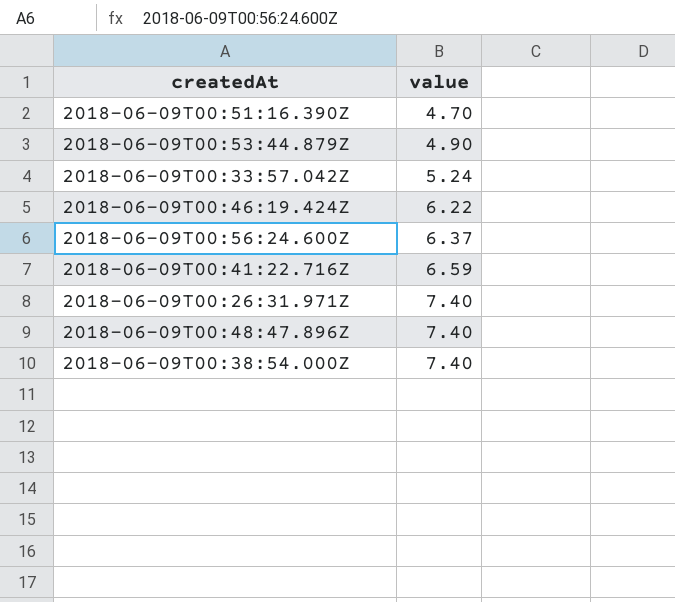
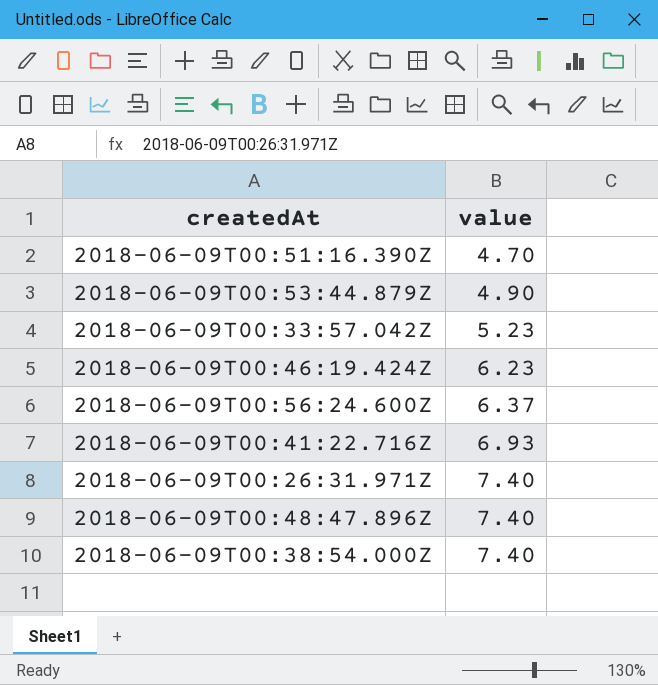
2018-06-09T00:33:57.042Z | value: 5.24 -> 5.23
2018-06-09T00:46:19.424Z | value: 6.22 -> 6.23
2018-06-09T00:41:22.716Z | value: 6.59 -> 6.93

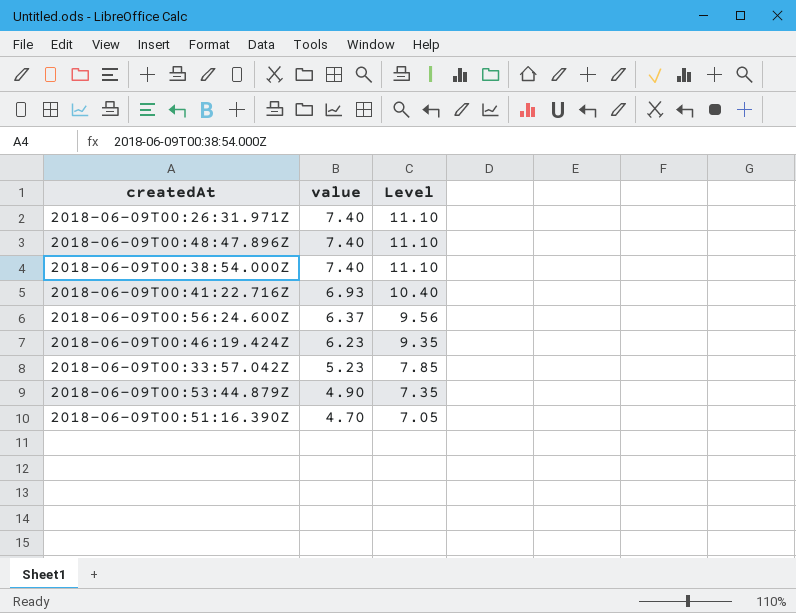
row order: value ascending -> value descending
column Level | formula: none -> [value] * 1.5

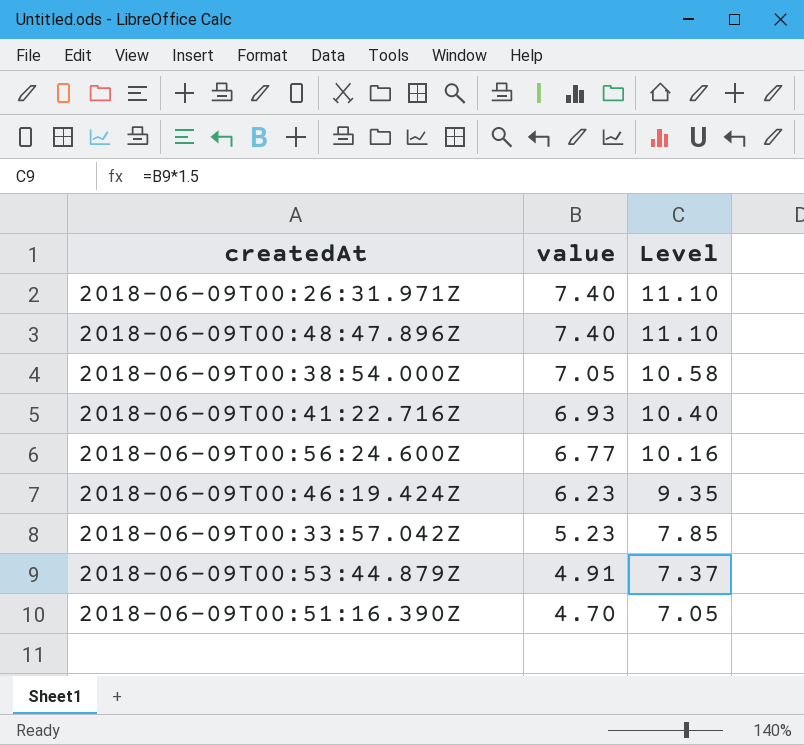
2018-06-09T00:38:54.000Z | value: 7.40 -> 7.05
2018-06-09T00:38:54.000Z | Level: 11.10 -> 10.58
2018-06-09T00:56:24.600Z | value: 6.37 -> 6.77
2018-06-09T00:56:24.600Z | Level: 9.56 -> 10.16
2018-06-09T00:53:44.879Z | value: 4.90 -> 4.91
2018-06-09T00:53:44.879Z | Level: 7.35 -> 7.37

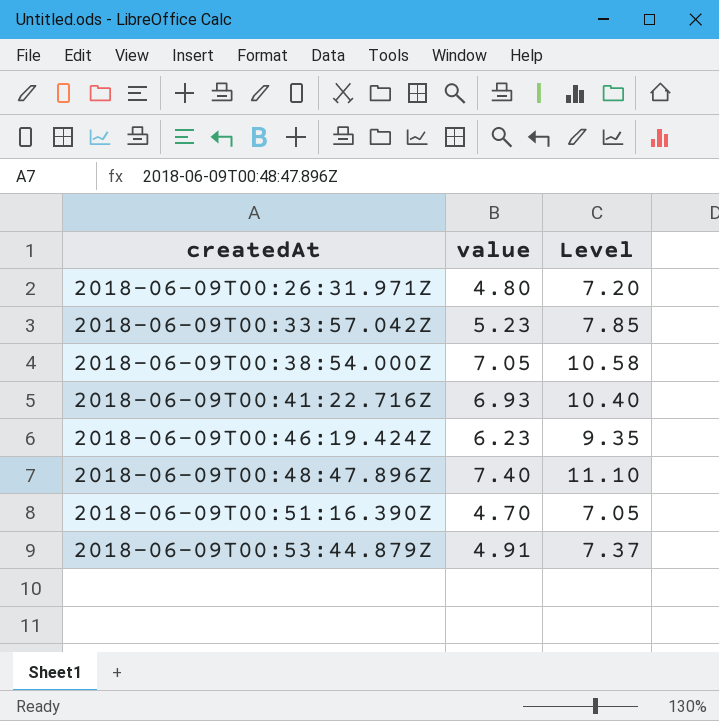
row order: value descending -> createdAt ascending
row 2018-06-09T00:56:24.600Z: 6.77 | 10.16 -> none
2018-06-09T00:26:31.971Z | value: 7.40 -> 4.80
2018-06-09T00:26:31.971Z | Level: 11.10 -> 7.20

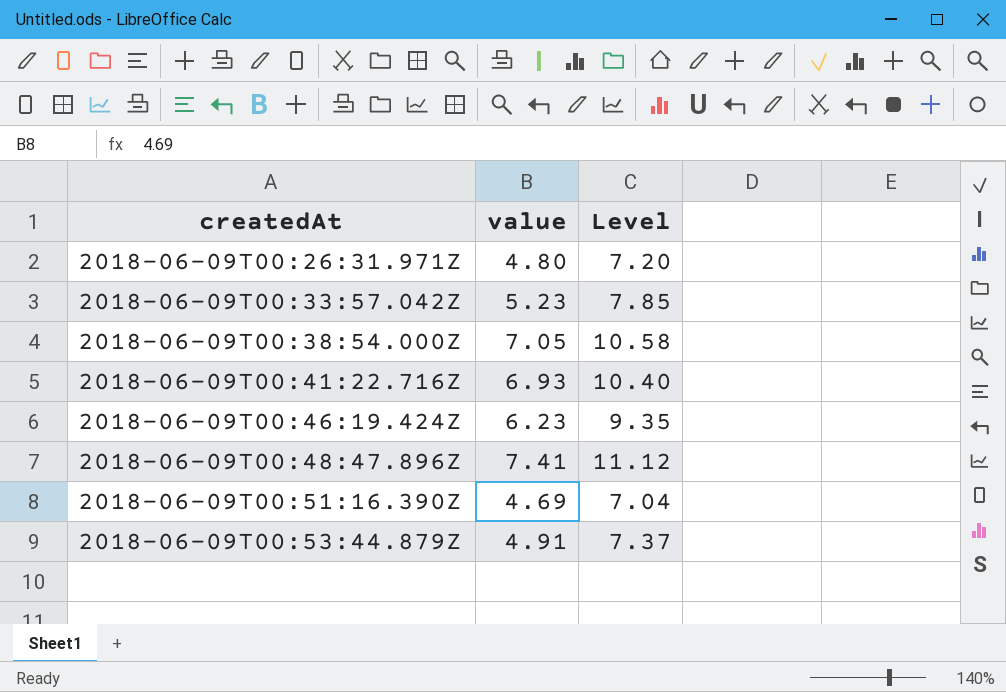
2018-06-09T00:48:47.896Z | value: 7.40 -> 7.41
2018-06-09T00:48:47.896Z | Level: 11.10 -> 11.12
2018-06-09T00:51:16.390Z | value: 4.70 -> 4.69
2018-06-09T00:51:16.390Z | Level: 7.05 -> 7.04

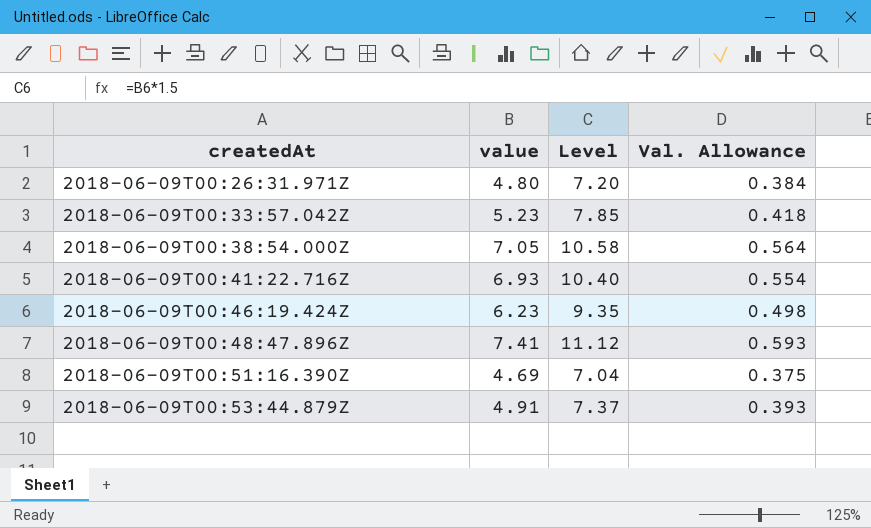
column Val. Allowance | formula: none -> [value] * 0.08

